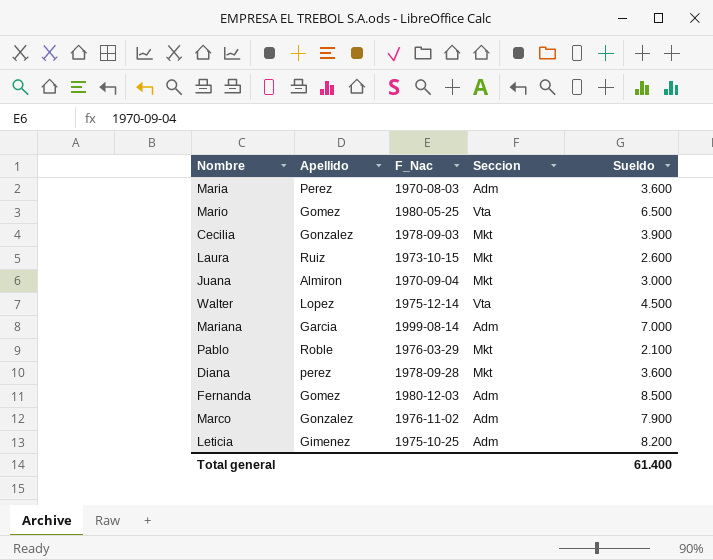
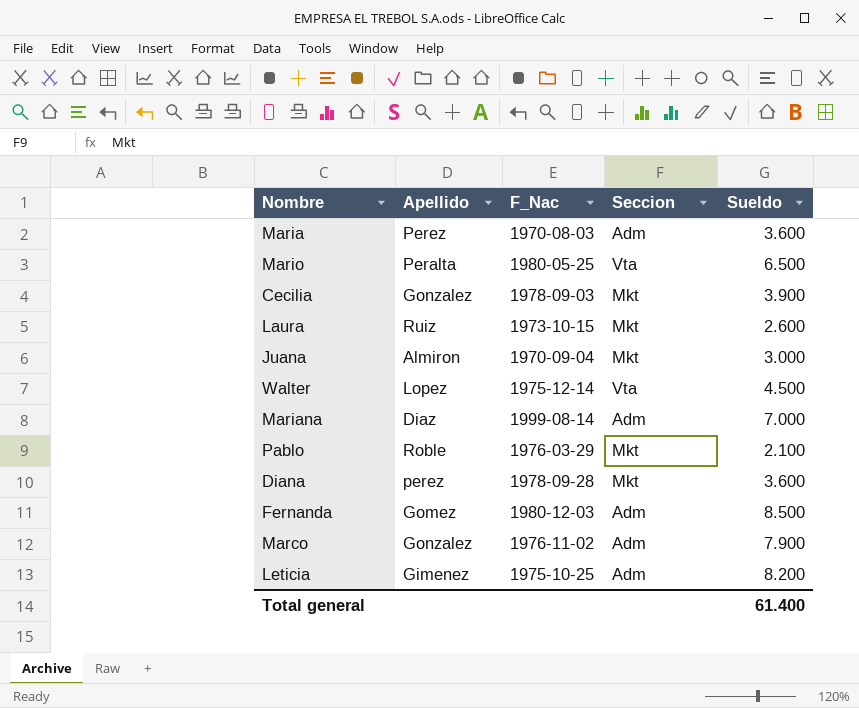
Mario | Apellido: Gomez -> Peralta
Mariana | Apellido: Garcia -> Diaz

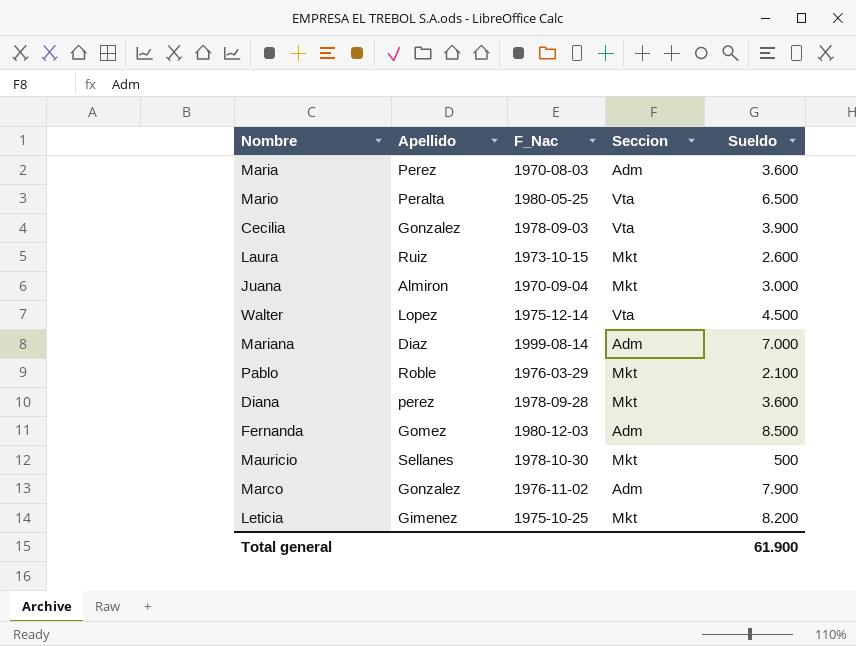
Cecilia | Seccion: Mkt -> Vta
row Mauricio: none -> Sellanes | 1978-10-30 | Mkt | 500
Leticia | Seccion: Adm -> Mkt
Total general | Sueldo: 61.400 -> 61.900

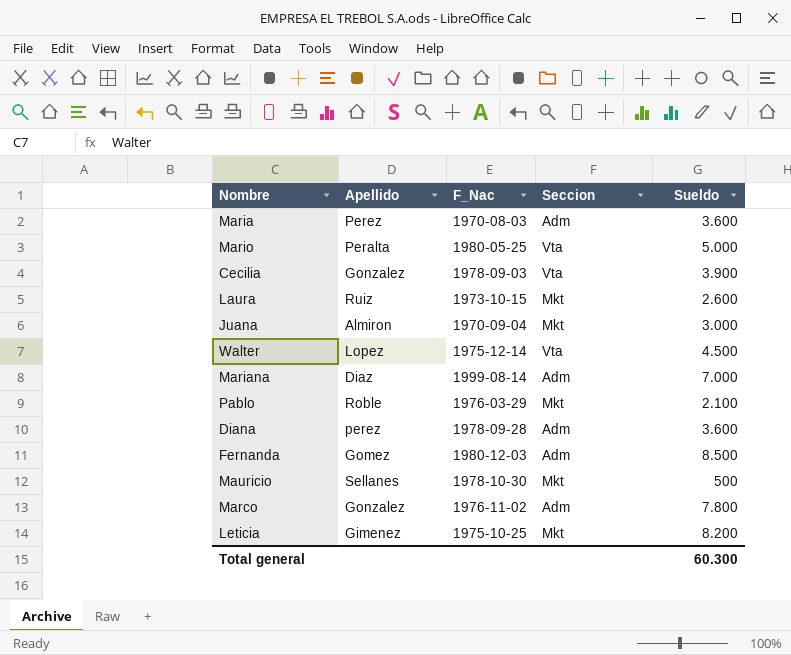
Mario | Sueldo: 6.500 -> 5.000
Diana | Seccion: Mkt -> Adm
Marco | Sueldo: 7.900 -> 7.800
Total general | Sueldo: 61.900 -> 60.300

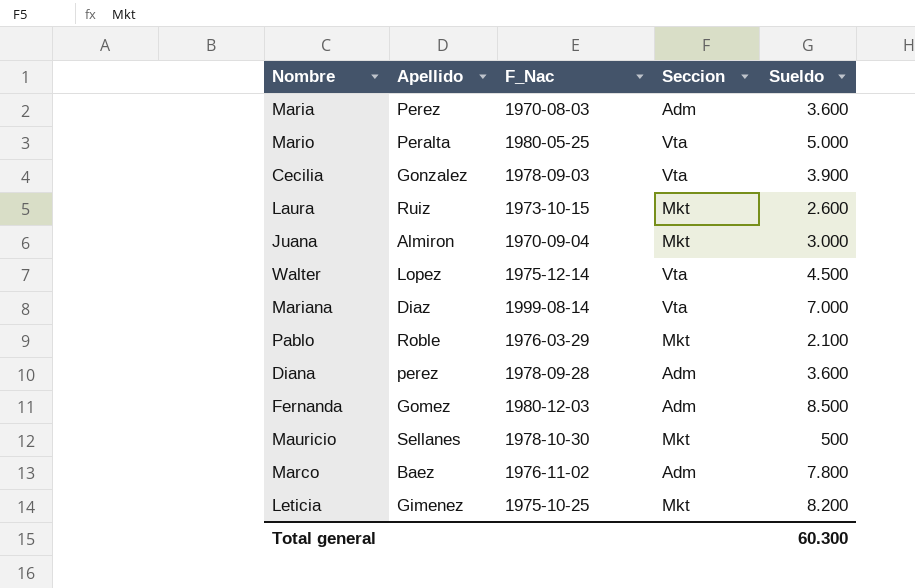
Mariana | Seccion: Adm -> Vta
Marco | Apellido: Gonzalez -> Baez

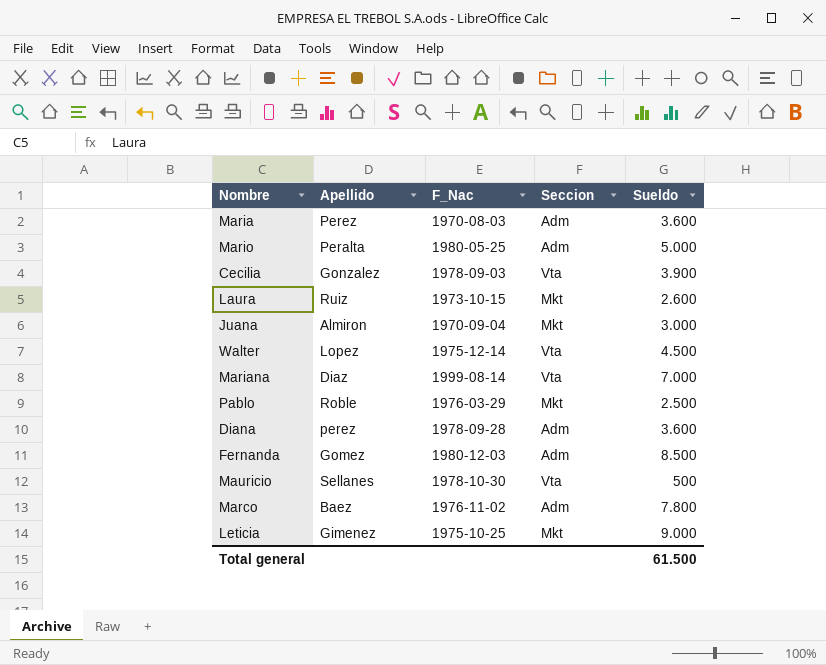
Mario | Seccion: Vta -> Adm
Pablo | Sueldo: 2.100 -> 2.500
Mauricio | Seccion: Mkt -> Vta
Leticia | Sueldo: 8.200 -> 9.000
Total general | Sueldo: 60.300 -> 61.500

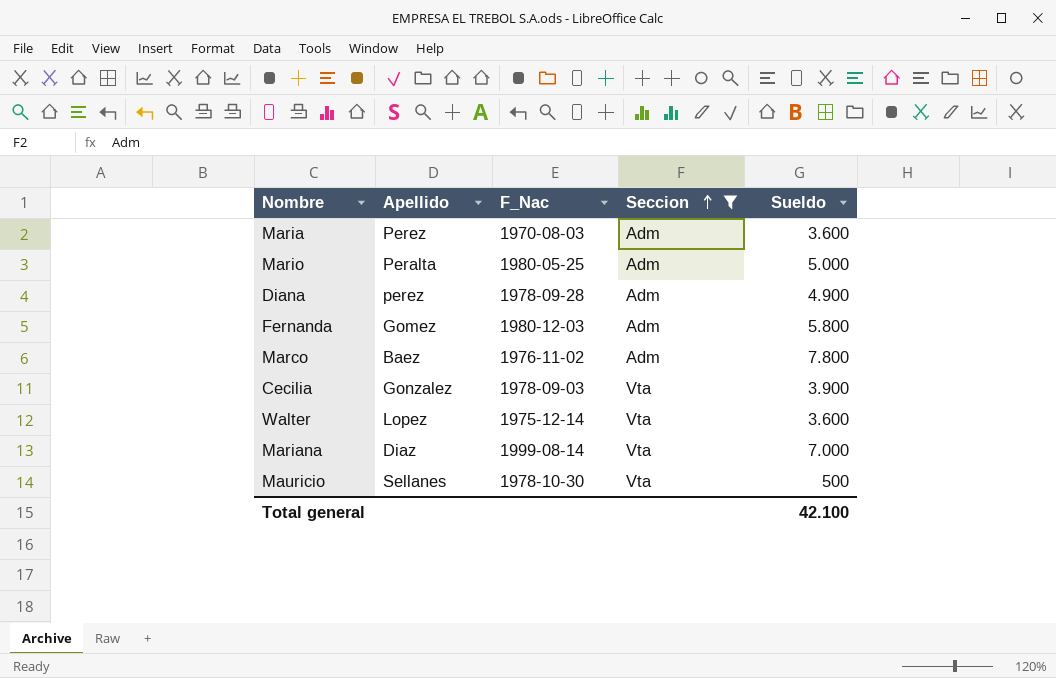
filter: none -> Seccion != Mkt
row order: none -> Seccion ascending
Diana | Sueldo: 3.600 -> 4.900
Fernanda | Sueldo: 8.500 -> 5.800
Walter | Sueldo: 4.500 -> 3.600
Total general | Sueldo: 61.500 -> 42.100

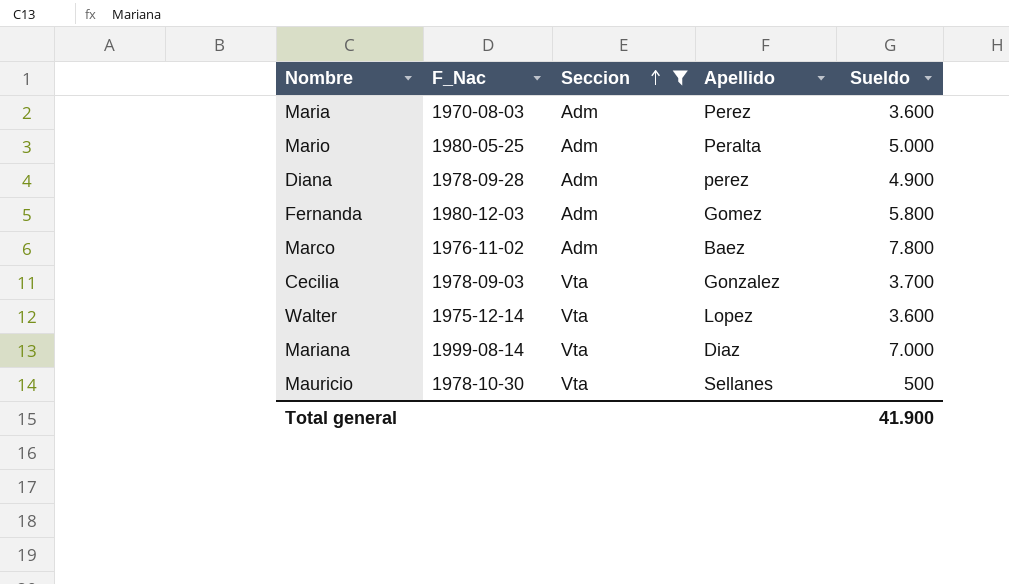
column Apellido | position: 2 -> 4
Cecilia | Sueldo: 3.900 -> 3.700
Total general | Sueldo: 42.100 -> 41.900

